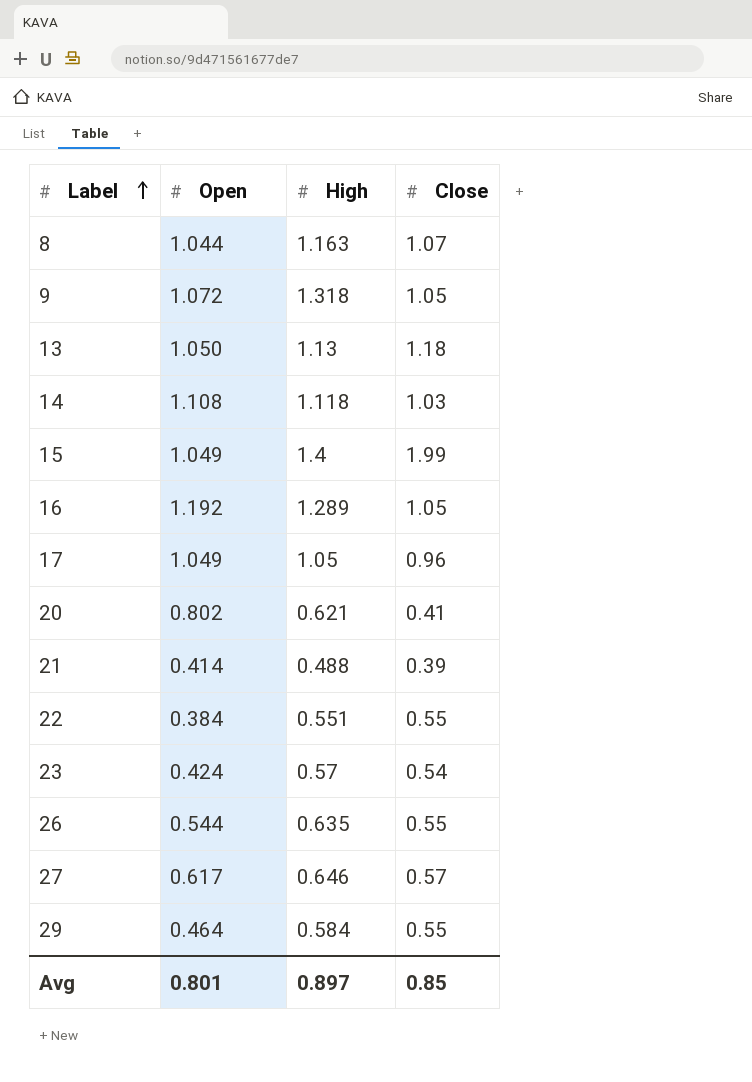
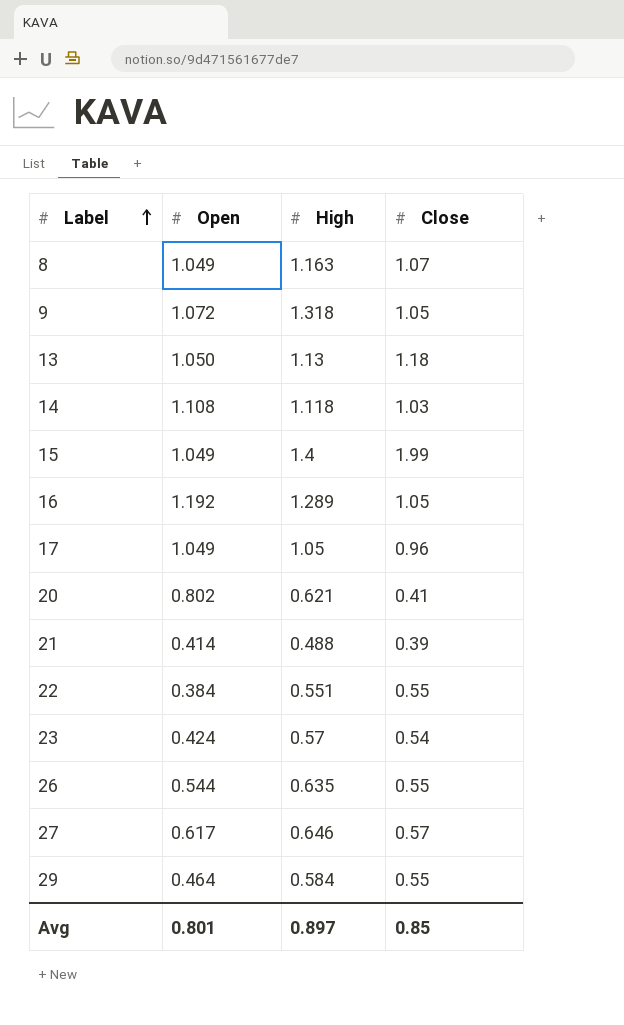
8 | Open: 1.044 -> 1.049

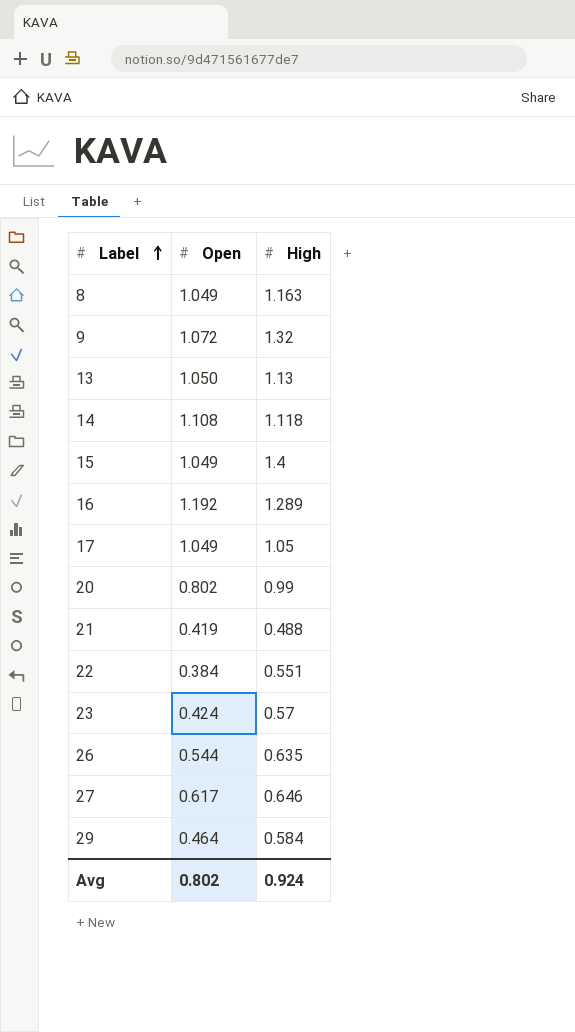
column Close | position: 4 -> none
9 | High: 1.318 -> 1.32
20 | High: 0.621 -> 0.99
21 | Open: 0.414 -> 0.419
Avg | Open: 0.801 -> 0.802
Avg | High: 0.897 -> 0.924

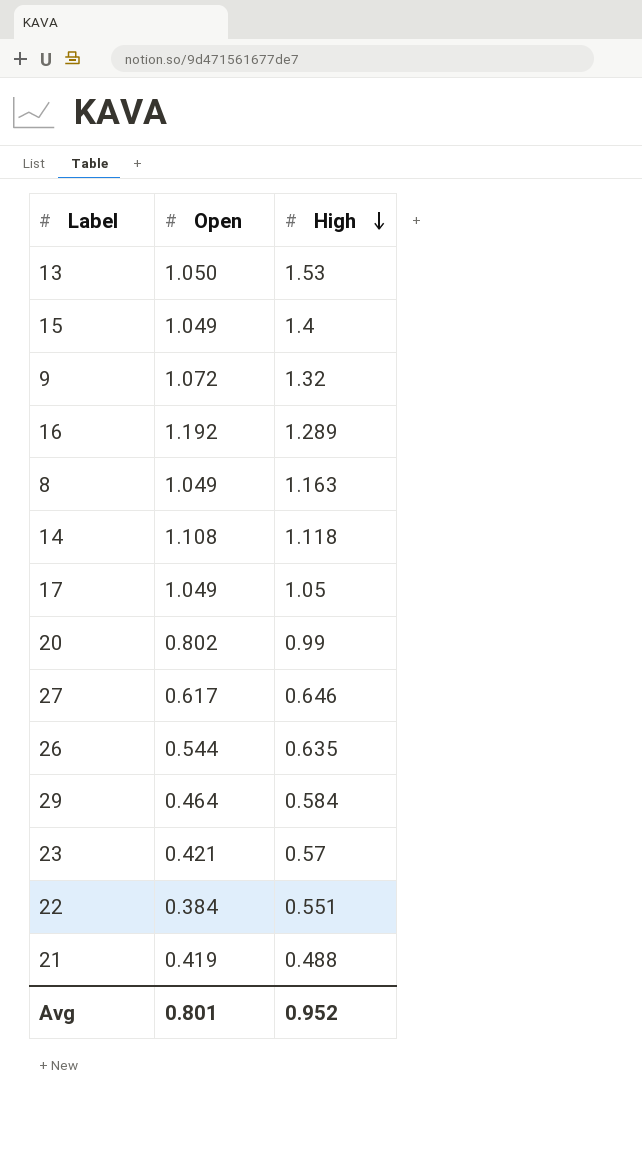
row order: Label ascending -> High descending
13 | High: 1.13 -> 1.53
23 | Open: 0.424 -> 0.421
Avg | Open: 0.802 -> 0.801
Avg | High: 0.924 -> 0.952

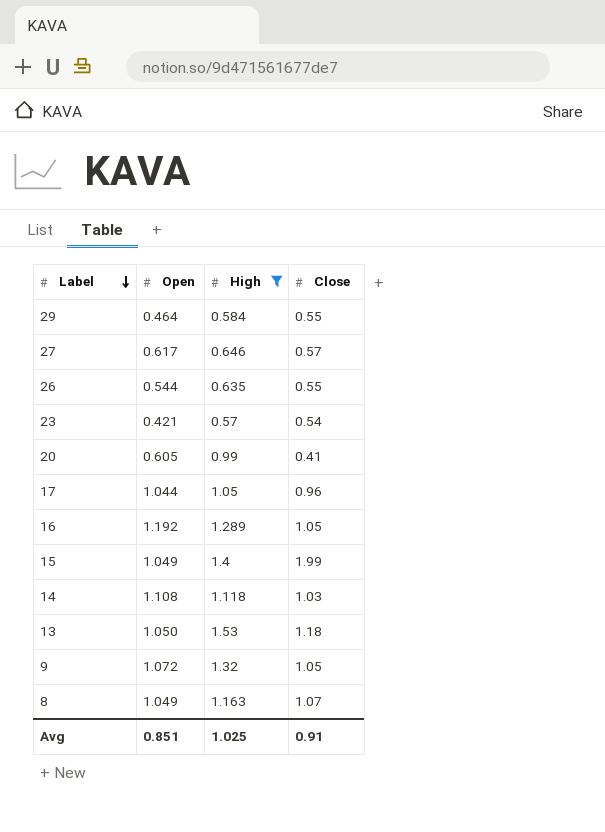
filter: none -> High >= 0.57
row order: High descending -> Label descending
column Close | position: none -> 4
20 | Open: 0.802 -> 0.605
17 | Open: 1.049 -> 1.044
Avg | Open: 0.801 -> 0.851
Avg | High: 0.952 -> 1.025

